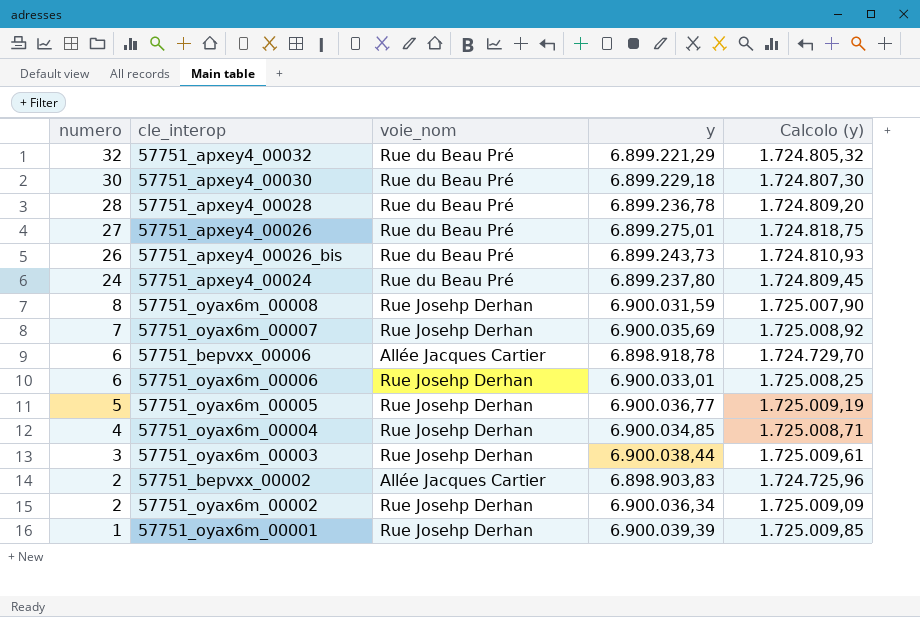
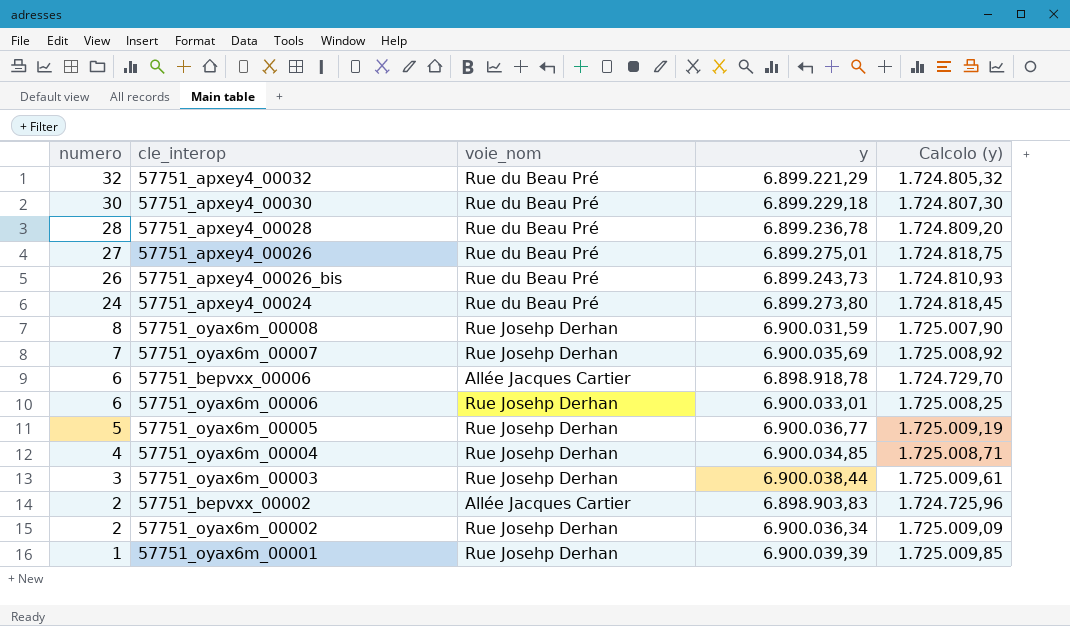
57751_apxey4_00024 | y: 6.899.237,80 -> 6.899.273,80
57751_apxey4_00024 | Calcolo (y): 1.724.809,45 -> 1.724.818,45

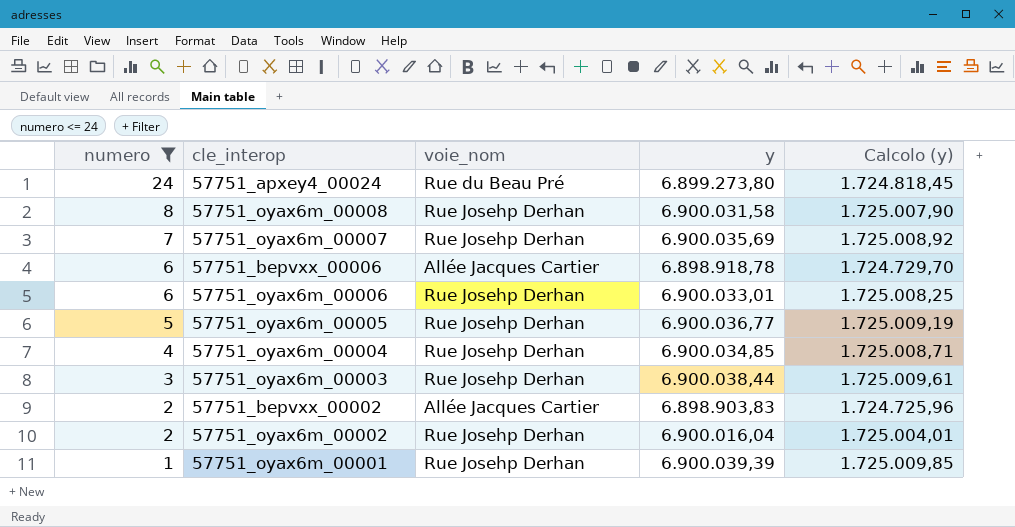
filter: none -> numero <= 24
57751_oyax6m_00008 | y: 6.900.031,59 -> 6.900.031,58
57751_oyax6m_00002 | y: 6.900.036,34 -> 6.900.016,04
57751_oyax6m_00002 | Calcolo (y): 1.725.009,09 -> 1.725.004,01

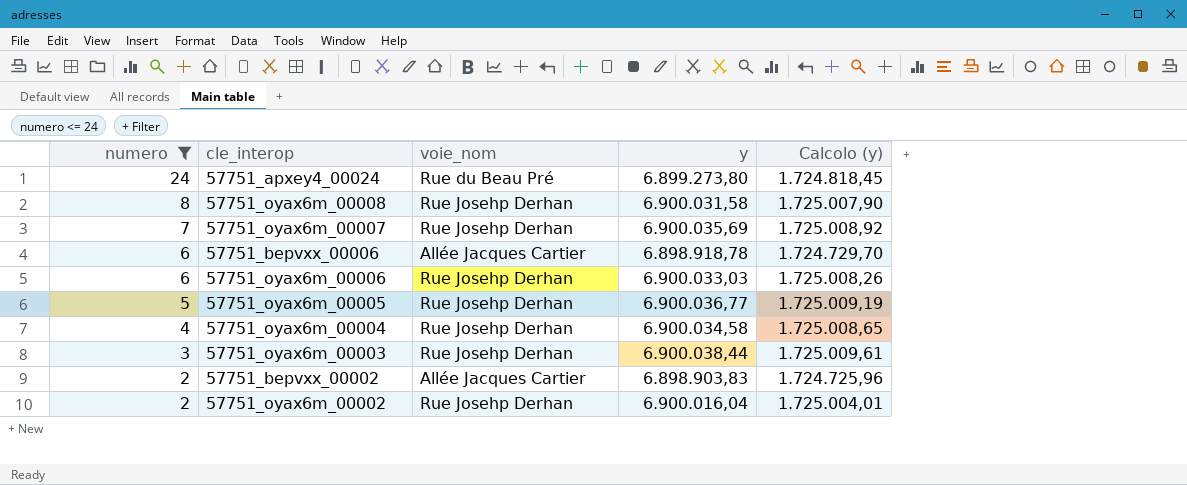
row 57751_oyax6m_00001: 1 | Rue Josehp Derhan | 6.900.039,39 | 1.725.009,85 -> none
57751_oyax6m_00006 | y: 6.900.033,01 -> 6.900.033,03
57751_oyax6m_00006 | Calcolo (y): 1.725.008,25 -> 1.725.008,26
57751_oyax6m_00004 | y: 6.900.034,85 -> 6.900.034,58
57751_oyax6m_00004 | Calcolo (y): 1.725.008,71 -> 1.725.008,65

